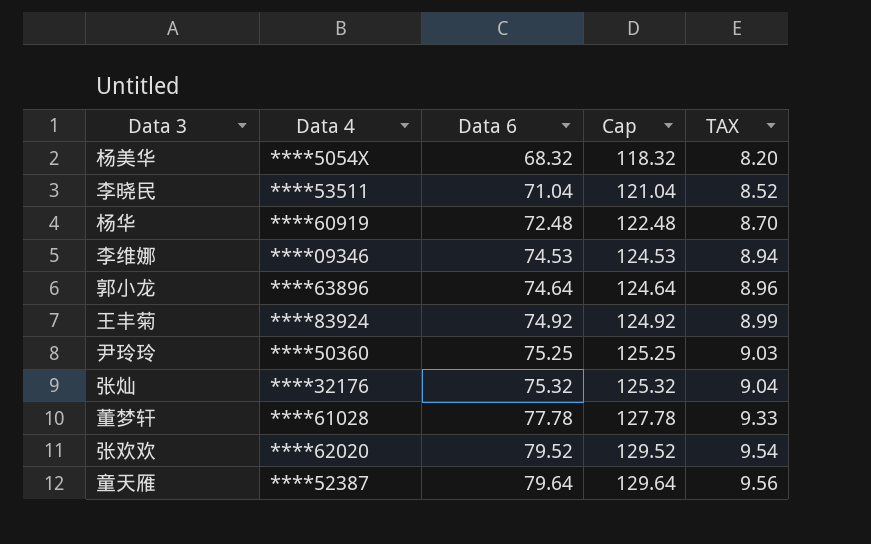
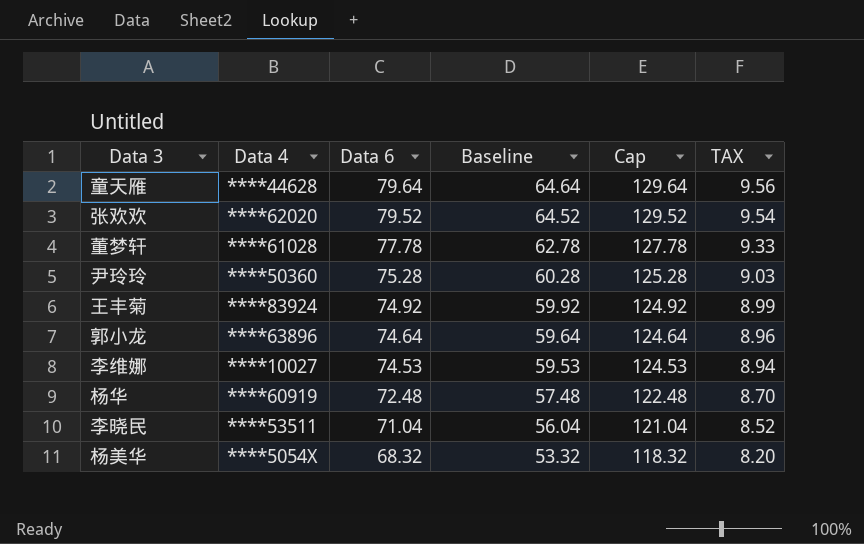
row order: Data 6 ascending -> Data 6 descending
column Baseline | formula: none -> [Data 6] - 15
row 张灿: ****32176 | 75.32 | 125.32 | 9.04 -> none
童天雁 | Data 4: ****52387 -> ****44628
尹玲玲 | Data 6: 75.25 -> 75.28
尹玲玲 | Cap: 125.25 -> 125.28
李维娜 | Data 4: ****09346 -> ****10027

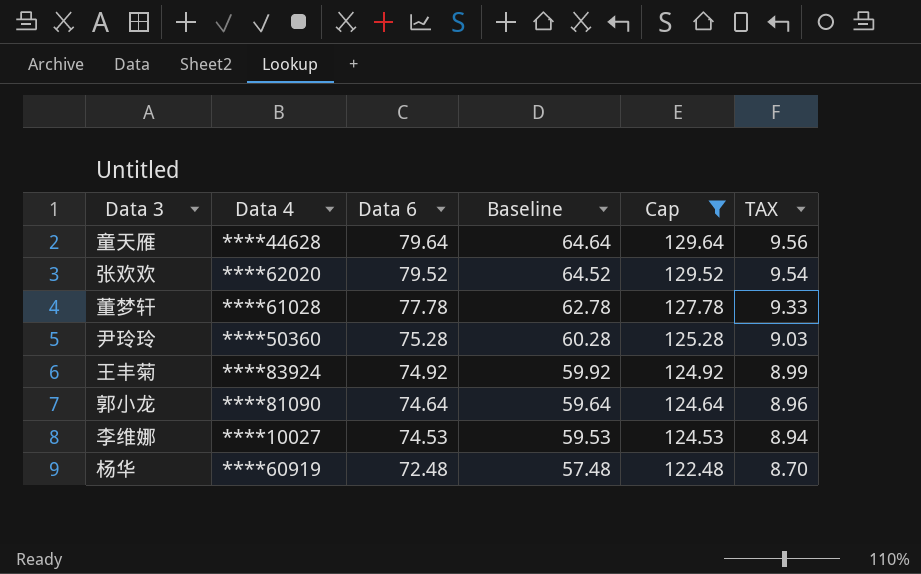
filter: none -> Cap >= 122.48
郭小龙 | Data 4: ****63896 -> ****81090

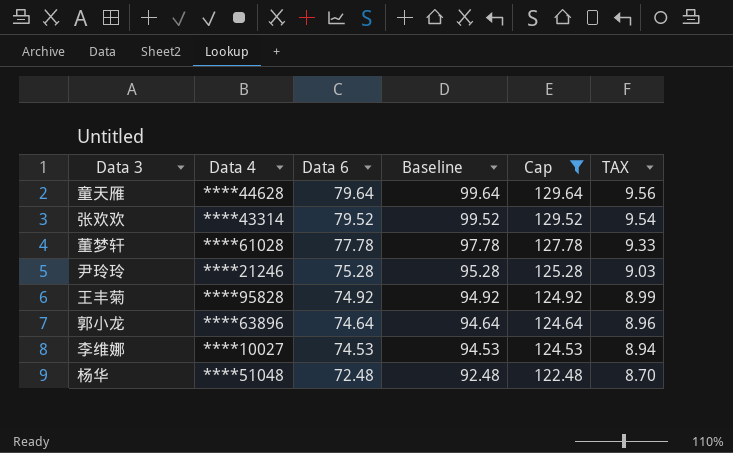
column Baseline | formula: [Data 6] - 15 -> [Data 6] + 20
张欢欢 | Data 4: ****62020 -> ****43314
尹玲玲 | Data 4: ****50360 -> ****21246
王丰菊 | Data 4: ****83924 -> ****95828
郭小龙 | Data 4: ****81090 -> ****63896
杨华 | Data 4: ****60919 -> ****51048

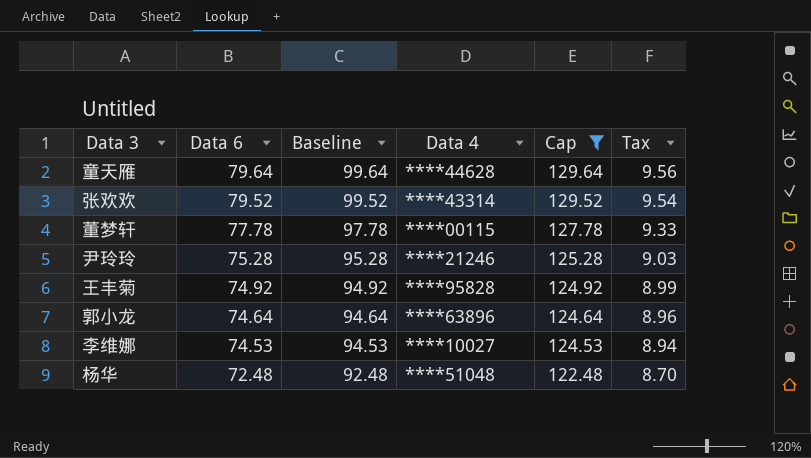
column Data 4 | position: 2 -> 4
column name: TAX -> Tax
董梦轩 | Data 4: ****61028 -> ****00115

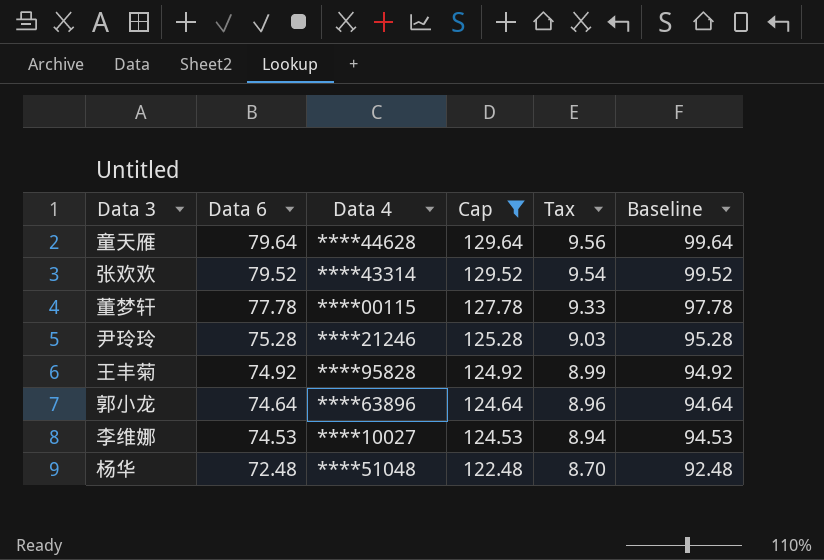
column Baseline | position: 3 -> 6

